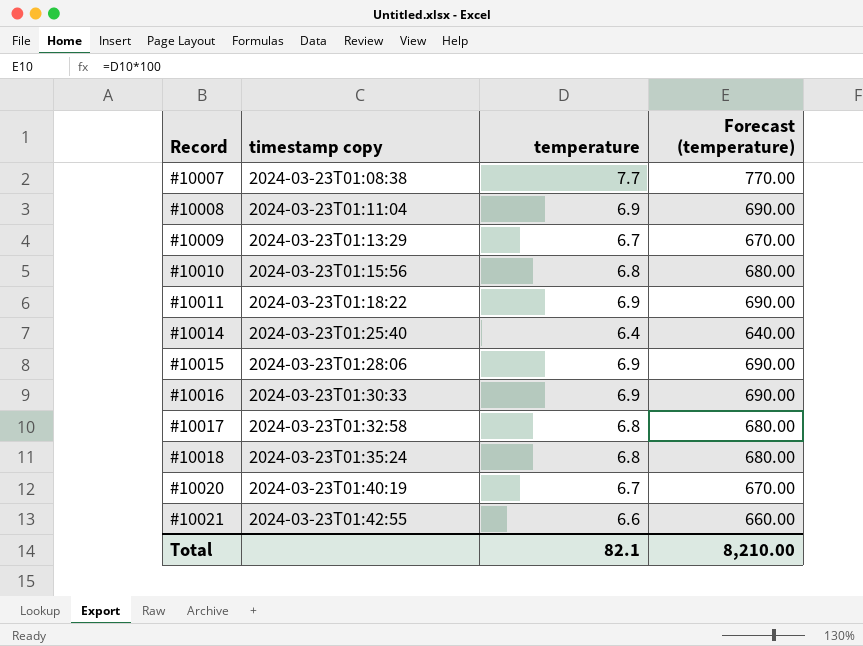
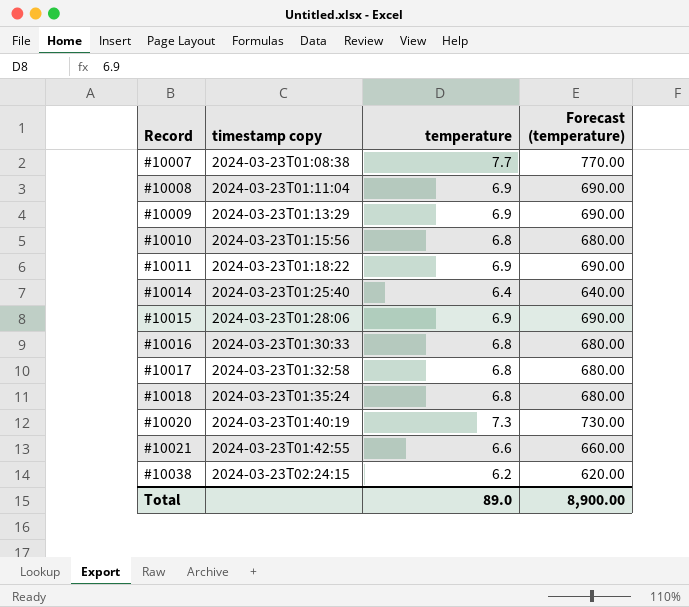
#10009 | temperature: 6.7 -> 6.9
#10009 | Forecast (temperature): 670.00 -> 690.00
#10016 | temperature: 6.9 -> 6.8
#10016 | Forecast (temperature): 690.00 -> 680.00
#10020 | temperature: 6.7 -> 7.3
#10020 | Forecast (temperature): 670.00 -> 730.00
row #10038: none -> 2024-03-23T02:24:15 | 6.2 | 620.00
Total | temperature: 82.1 -> 89.0
Total | Forecast (temperature): 8,210.00 -> 8,900.00

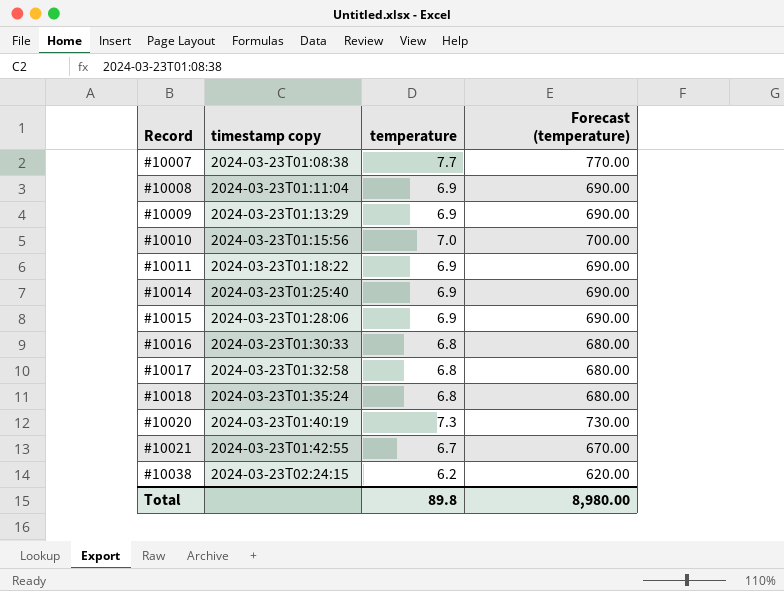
#10010 | temperature: 6.8 -> 7.0
#10010 | Forecast (temperature): 680.00 -> 700.00
#10014 | temperature: 6.4 -> 6.9
#10014 | Forecast (temperature): 640.00 -> 690.00
#10021 | temperature: 6.6 -> 6.7
#10021 | Forecast (temperature): 660.00 -> 670.00
Total | temperature: 89.0 -> 89.8
Total | Forecast (temperature): 8,900.00 -> 8,980.00

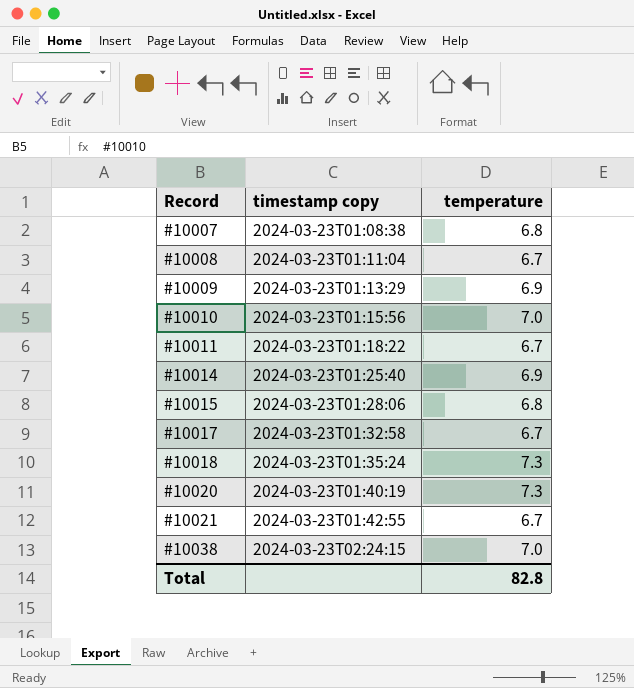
column Forecast (temperature) | formula: [temperature] * 100 -> none
row #10016: 2024-03-23T01:30:33 | 6.8 | 680.00 -> none
#10007 | temperature: 7.7 -> 6.8
#10008 | temperature: 6.9 -> 6.7
#10011 | temperature: 6.9 -> 6.7
#10015 | temperature: 6.9 -> 6.8
#10017 | temperature: 6.8 -> 6.7
#10018 | temperature: 6.8 -> 7.3
#10038 | temperature: 6.2 -> 7.0
Total | temperature: 89.8 -> 82.8

